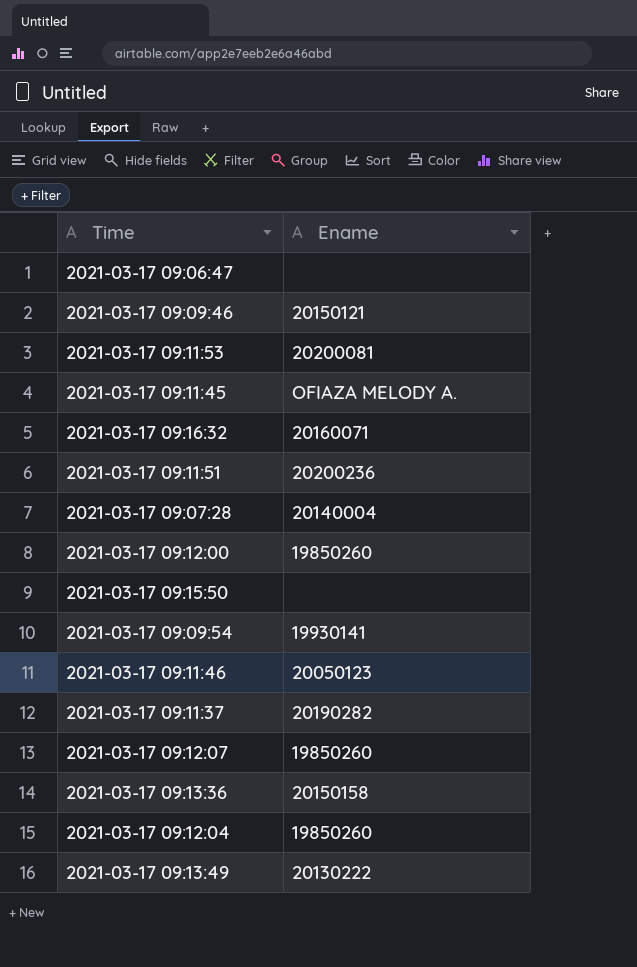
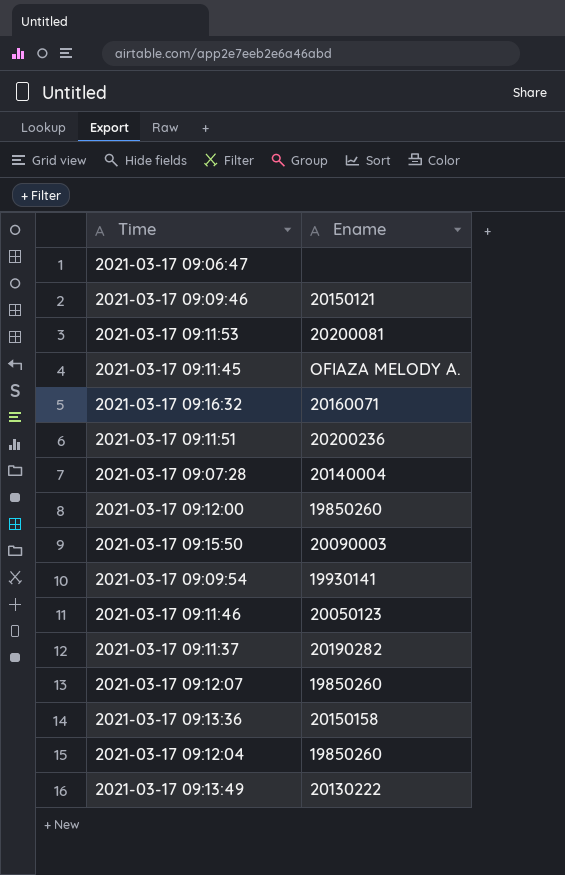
2021-03-17 09:15:50 | Ename: none -> 20090003

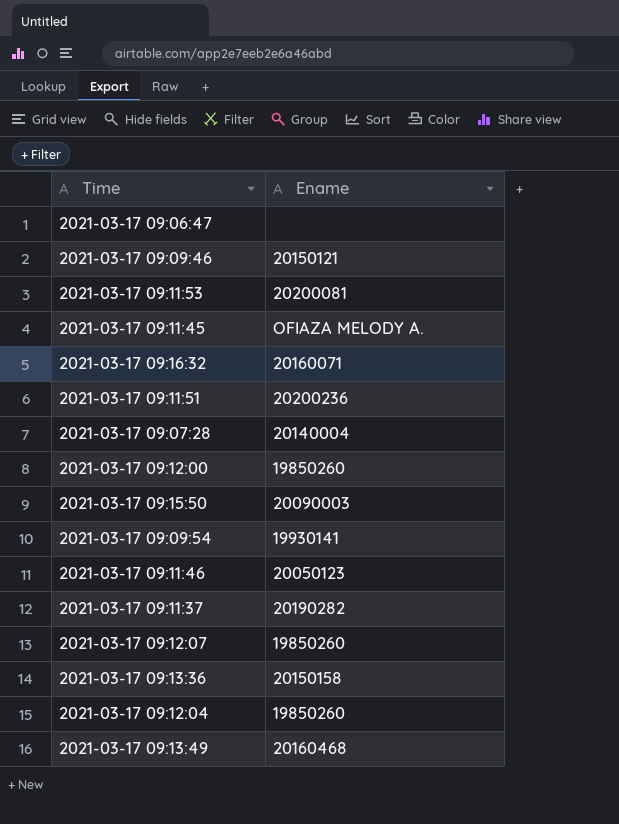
2021-03-17 09:13:49 | Ename: 20130222 -> 20160468

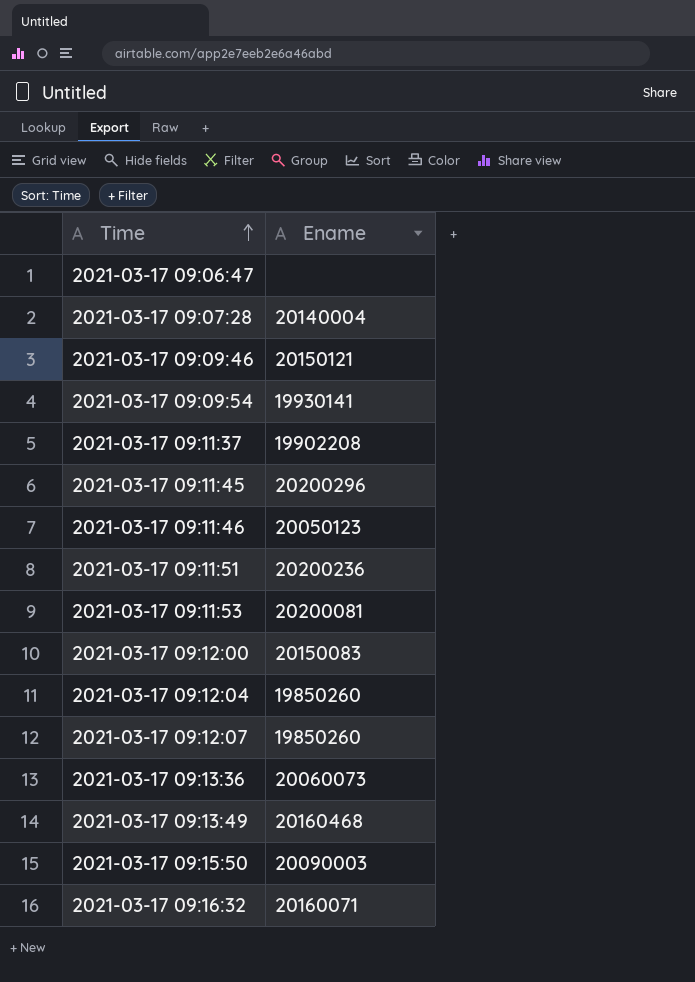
row order: none -> Time ascending
2021-03-17 09:11:37 | Ename: 20190282 -> 19902208
2021-03-17 09:11:45 | Ename: OFIAZA MELODY A. -> 20200296
2021-03-17 09:12:00 | Ename: 19850260 -> 20150083
2021-03-17 09:13:36 | Ename: 20150158 -> 20060073

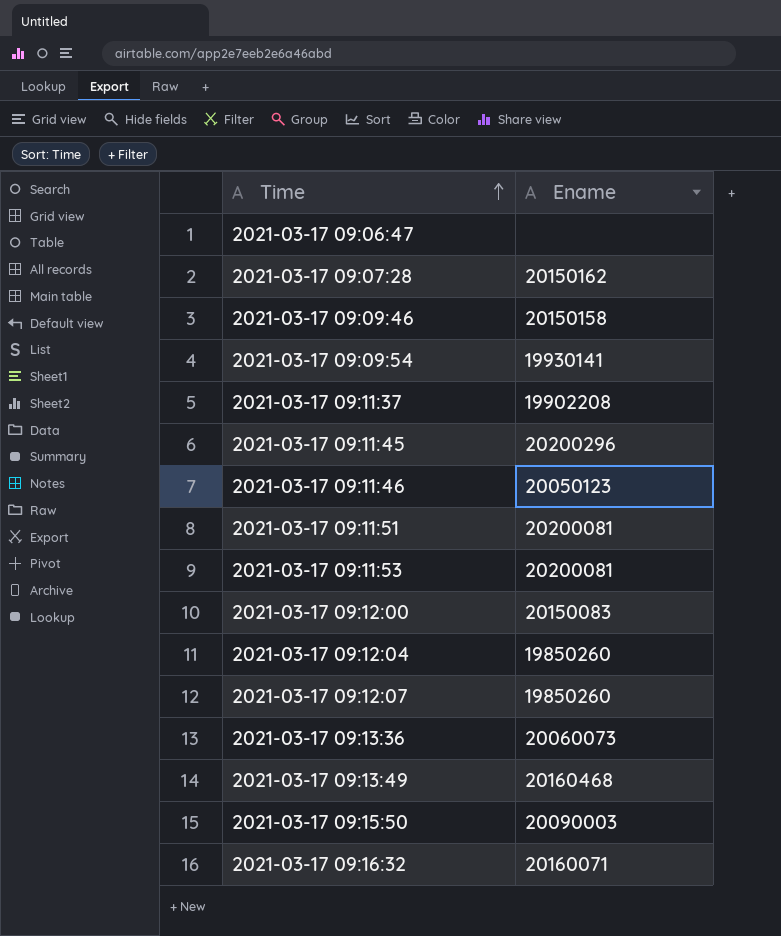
2021-03-17 09:07:28 | Ename: 20140004 -> 20150162
2021-03-17 09:09:46 | Ename: 20150121 -> 20150158
2021-03-17 09:11:51 | Ename: 20200236 -> 20200081

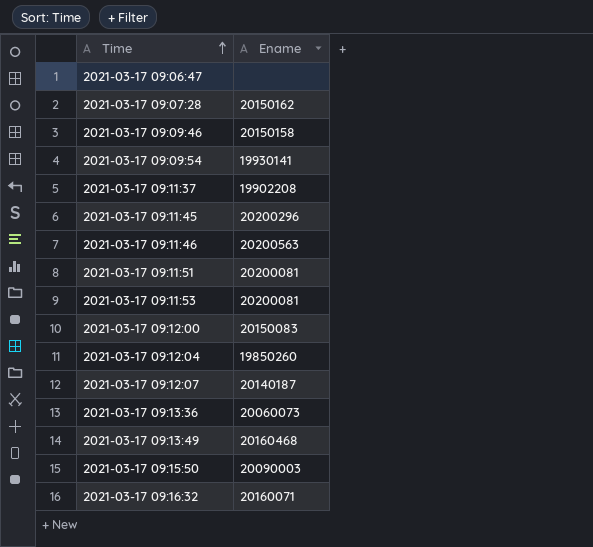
2021-03-17 09:11:46 | Ename: 20050123 -> 20200563
2021-03-17 09:12:07 | Ename: 19850260 -> 20140187

